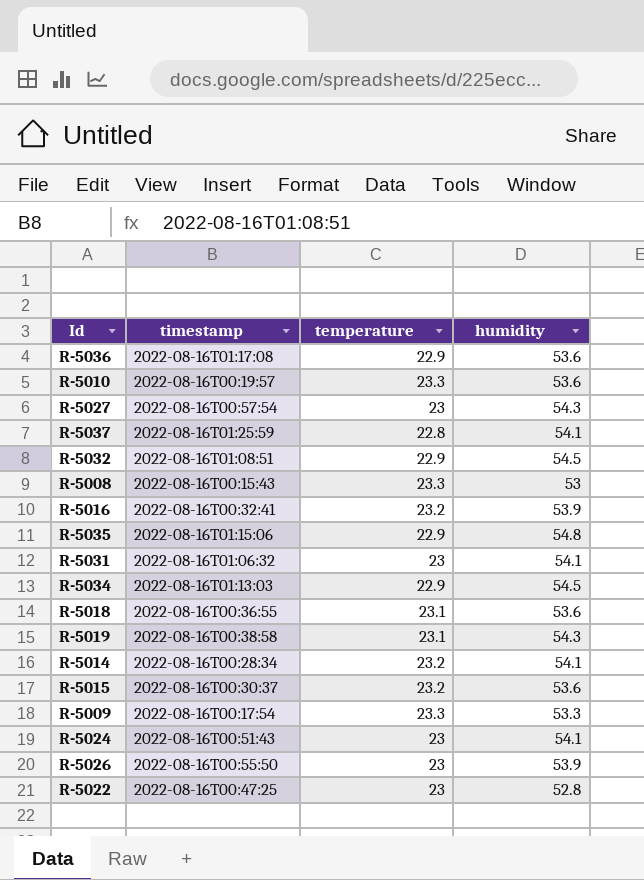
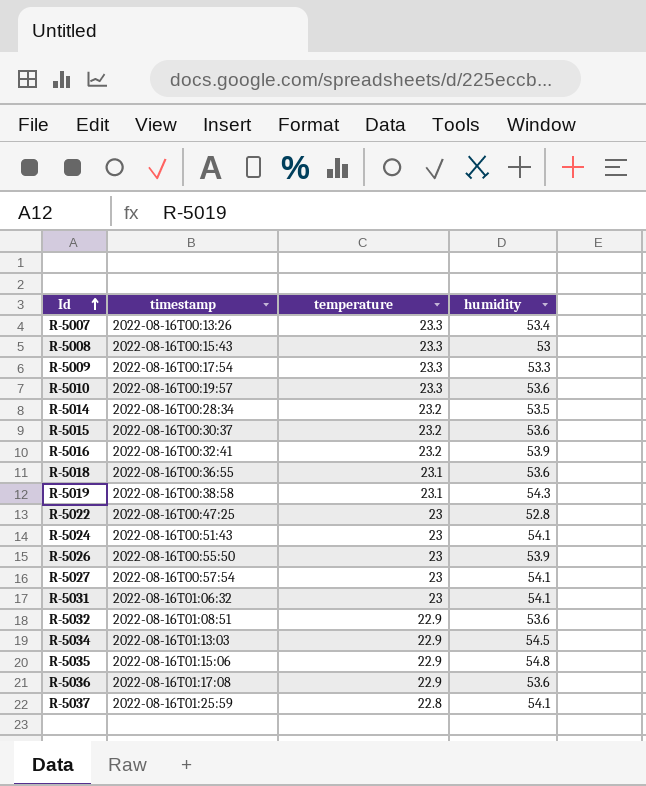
row order: none -> Id ascending
row R-5007: none -> 2022-08-16T00:13:26 | 23.3 | 53.4
R-5014 | humidity: 54.1 -> 53.5
R-5027 | humidity: 54.3 -> 54.1
R-5032 | humidity: 54.5 -> 53.6

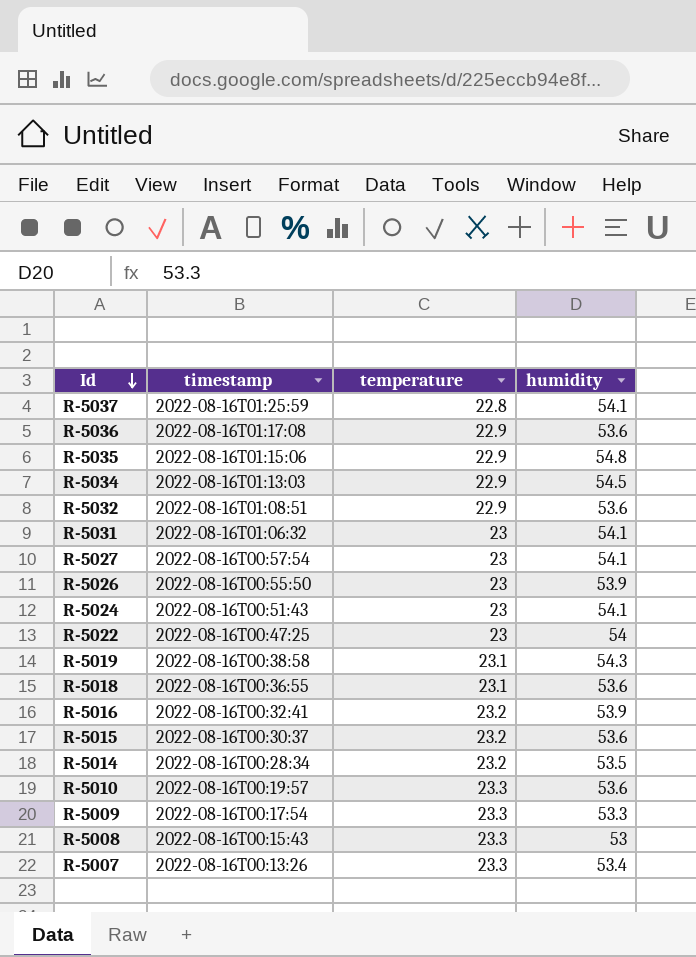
row order: Id ascending -> Id descending
R-5022 | humidity: 52.8 -> 54

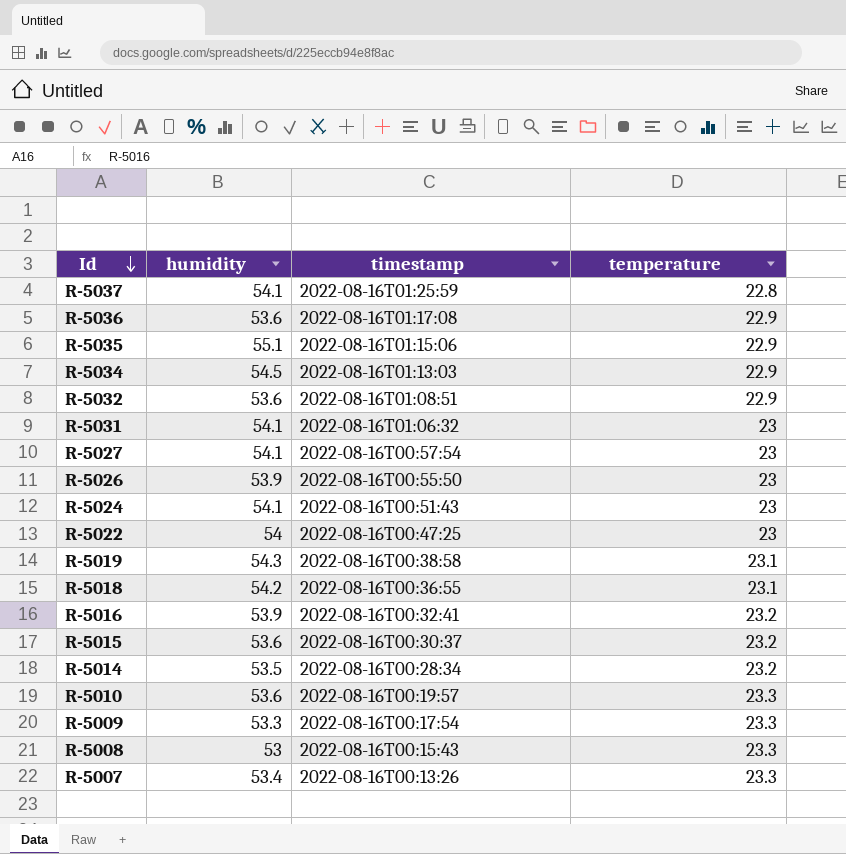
column humidity | position: 4 -> 2
R-5035 | humidity: 54.8 -> 55.1
R-5018 | humidity: 53.6 -> 54.2

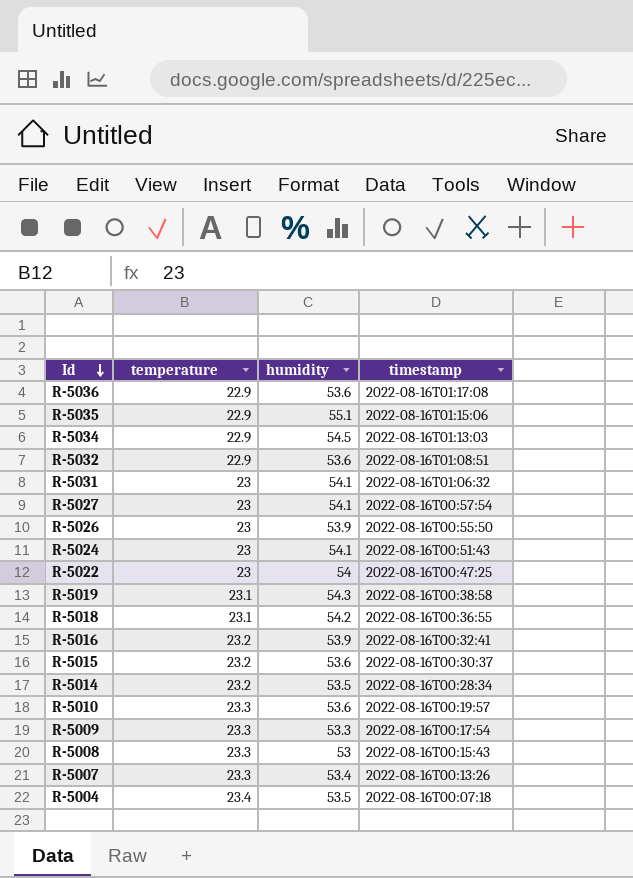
column temperature | position: 4 -> 2
row R-5037: 54.1 | 2022-08-16T01:25:59 | 22.8 -> none
row R-5004: none -> 23.4 | 53.5 | 2022-08-16T00:07:18

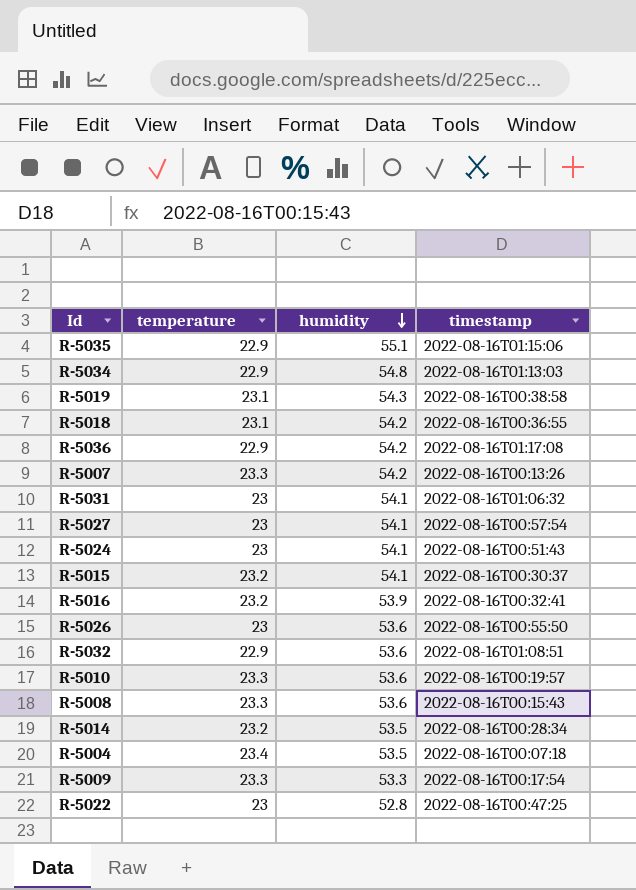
row order: Id descending -> humidity descending
R-5034 | humidity: 54.5 -> 54.8
R-5036 | humidity: 53.6 -> 54.2
R-5007 | humidity: 53.4 -> 54.2
R-5015 | humidity: 53.6 -> 54.1
R-5026 | humidity: 53.9 -> 53.6
R-5008 | humidity: 53 -> 53.6
R-5022 | humidity: 54 -> 52.8

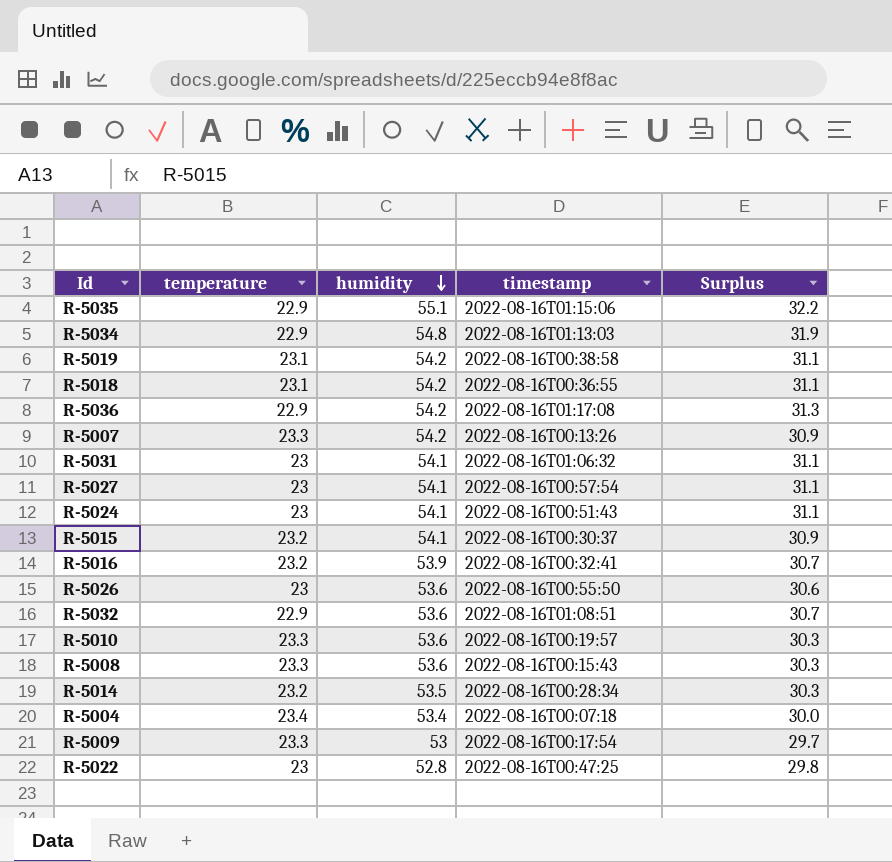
column Surplus | formula: none -> [humidity] - [temperature]
R-5019 | humidity: 54.3 -> 54.2
R-5004 | humidity: 53.5 -> 53.4
R-5009 | humidity: 53.3 -> 53

